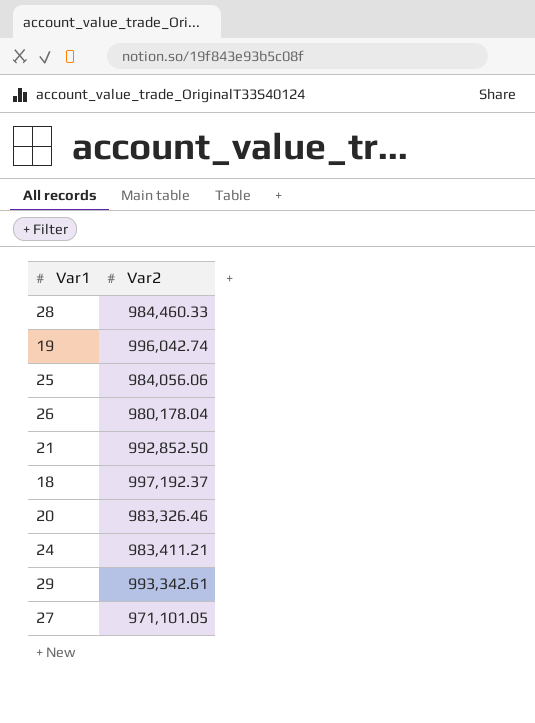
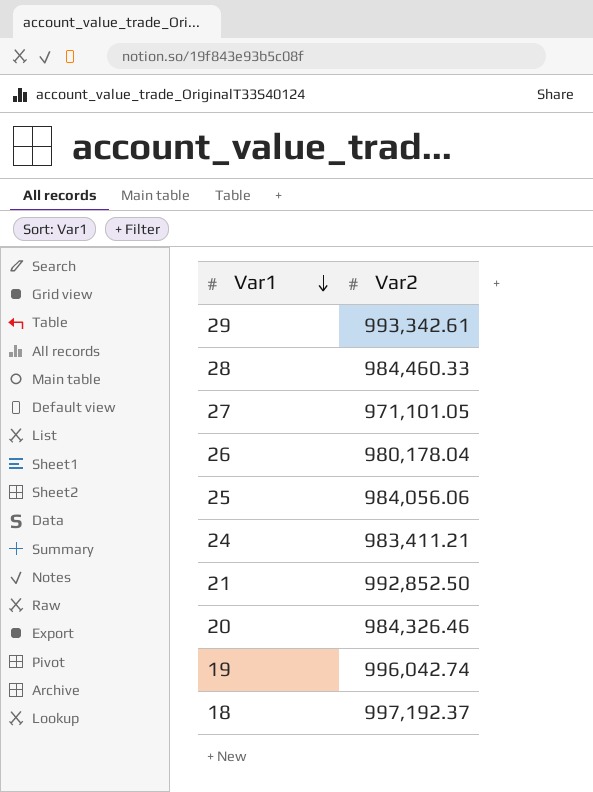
row order: none -> Var1 descending
20 | Var2: 983,326.46 -> 984,326.46

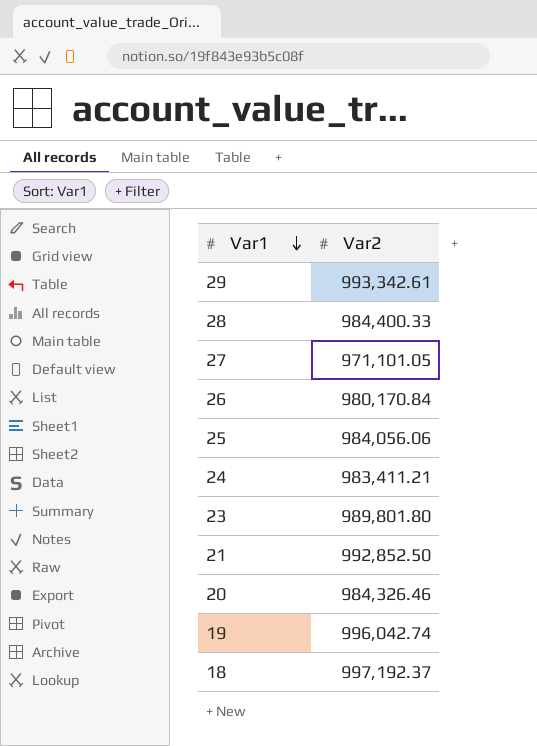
28 | Var2: 984,460.33 -> 984,400.33
26 | Var2: 980,178.04 -> 980,170.84
row 23: none -> 989,801.80

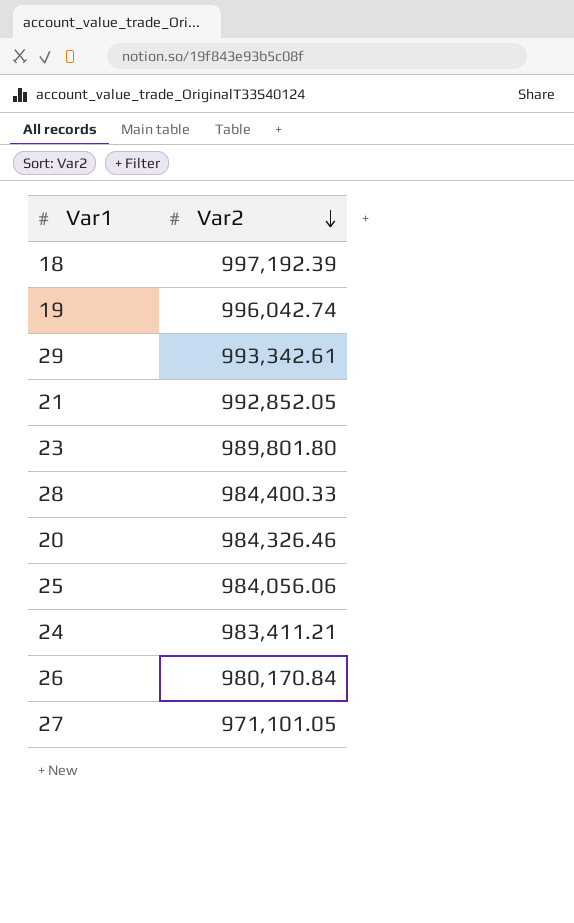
row order: Var1 descending -> Var2 descending
18 | Var2: 997,192.37 -> 997,192.39
21 | Var2: 992,852.50 -> 992,852.05

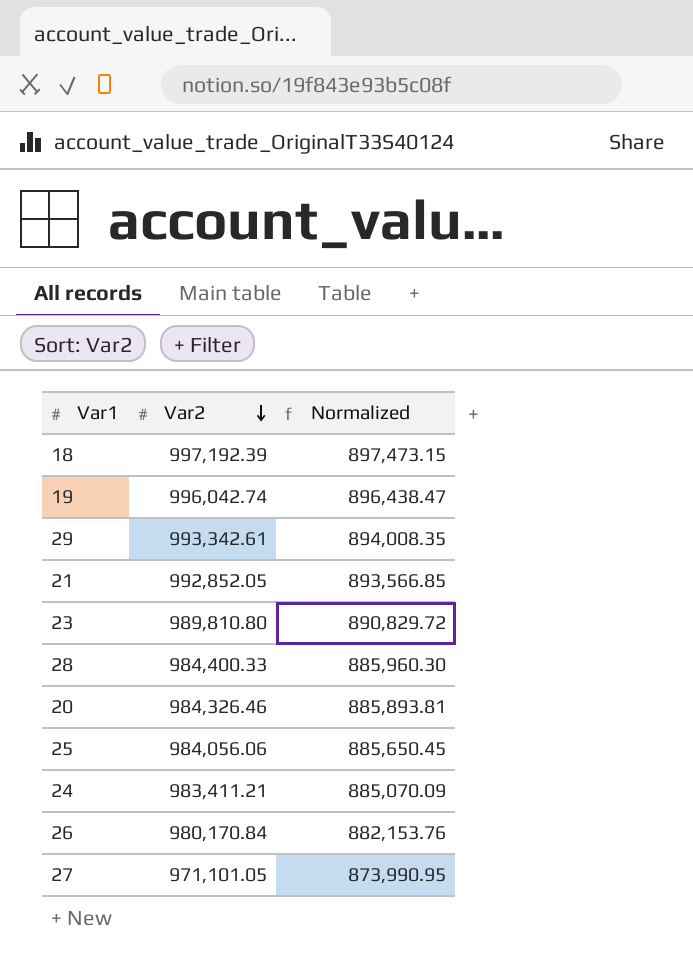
column Normalized | formula: none -> [Var2] * 0.9
23 | Var2: 989,801.80 -> 989,810.80

